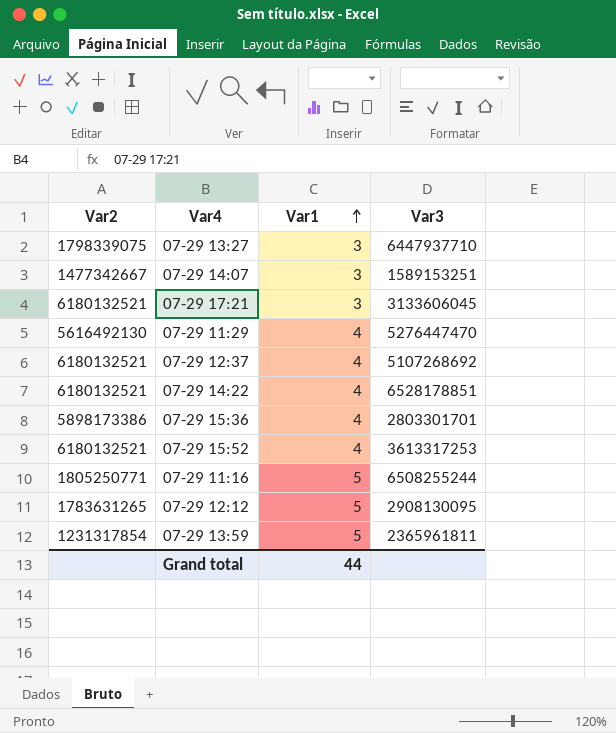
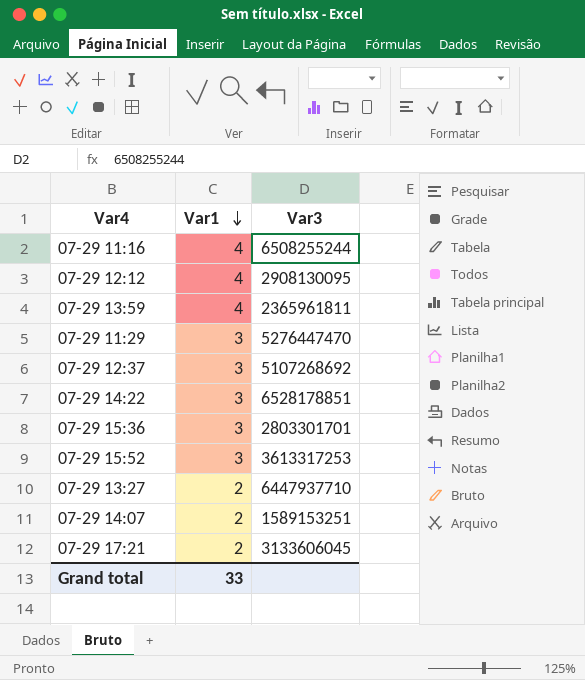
row order: Var1 ascending -> Var1 descending
column Var2 | position: 1 -> none
07-29 11:16 | Var1: 5 -> 4
07-29 12:12 | Var1: 5 -> 4
07-29 13:59 | Var1: 5 -> 4
07-29 11:29 | Var1: 4 -> 3
07-29 12:37 | Var1: 4 -> 3
07-29 14:22 | Var1: 4 -> 3
07-29 15:36 | Var1: 4 -> 3
07-29 15:52 | Var1: 4 -> 3
07-29 13:27 | Var1: 3 -> 2
07-29 14:07 | Var1: 3 -> 2
07-29 17:21 | Var1: 3 -> 2
Grand total | Var1: 44 -> 33

